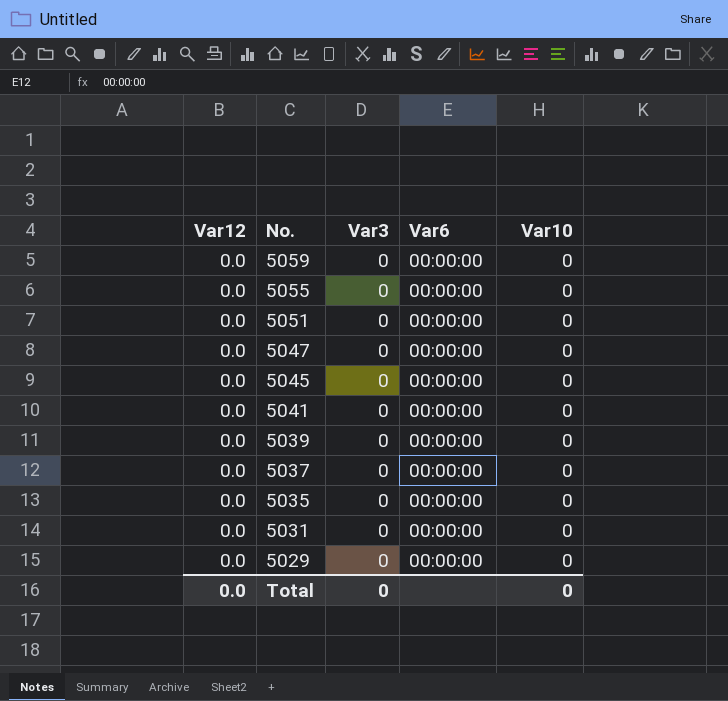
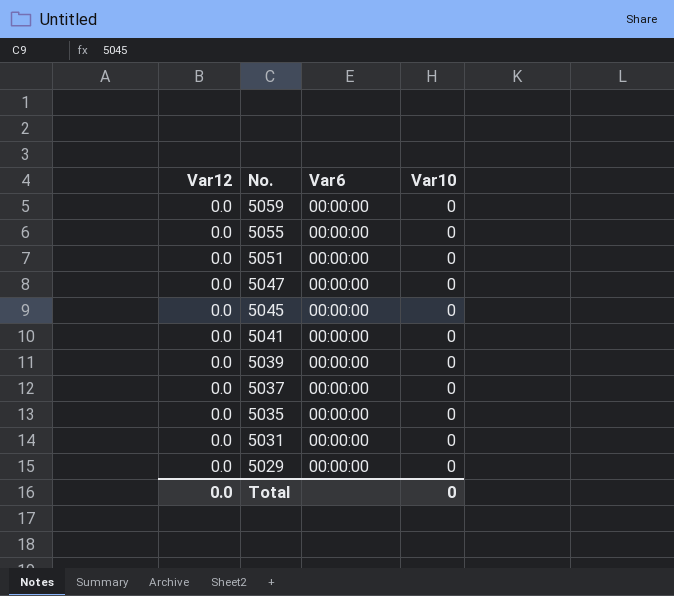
column Var3 | position: 3 -> none

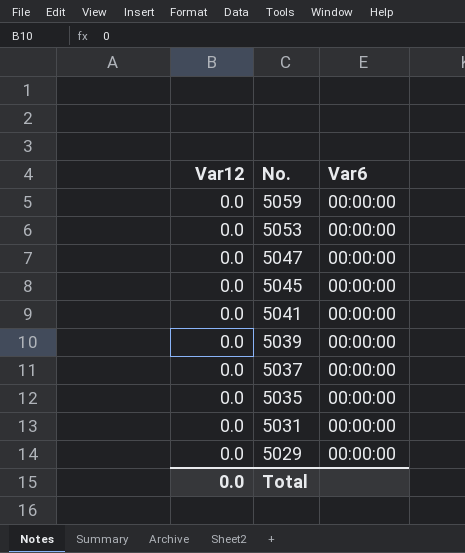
column Var10 | position: 4 -> none
row 5055: 0.0 | 00:00:00 | 0 -> none
row 5051: 0.0 | 00:00:00 | 0 -> none
row 5053: none -> 0.0 | 00:00:00

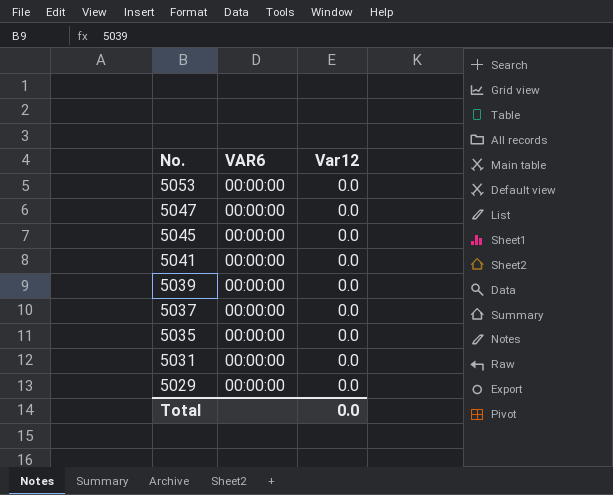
column name: Var6 -> VAR6
column Var12 | position: 1 -> 3
row 5059: 0.0 | 00:00:00 -> none

